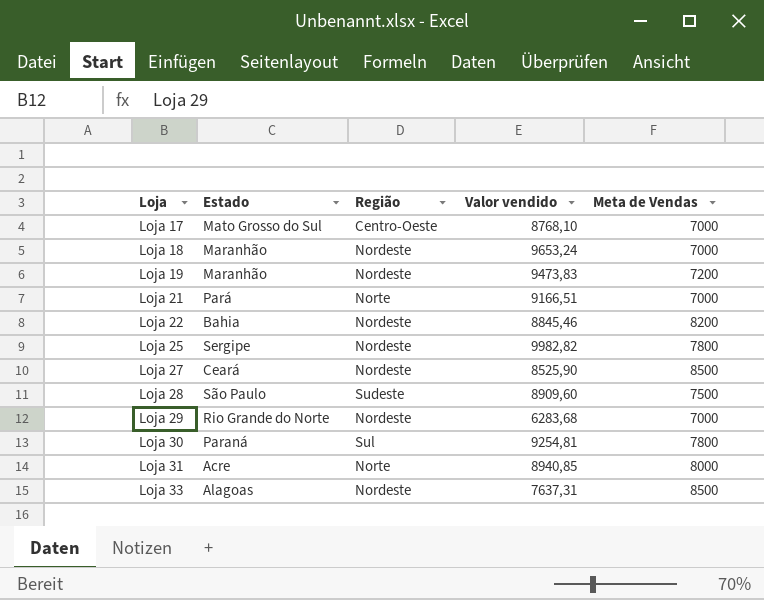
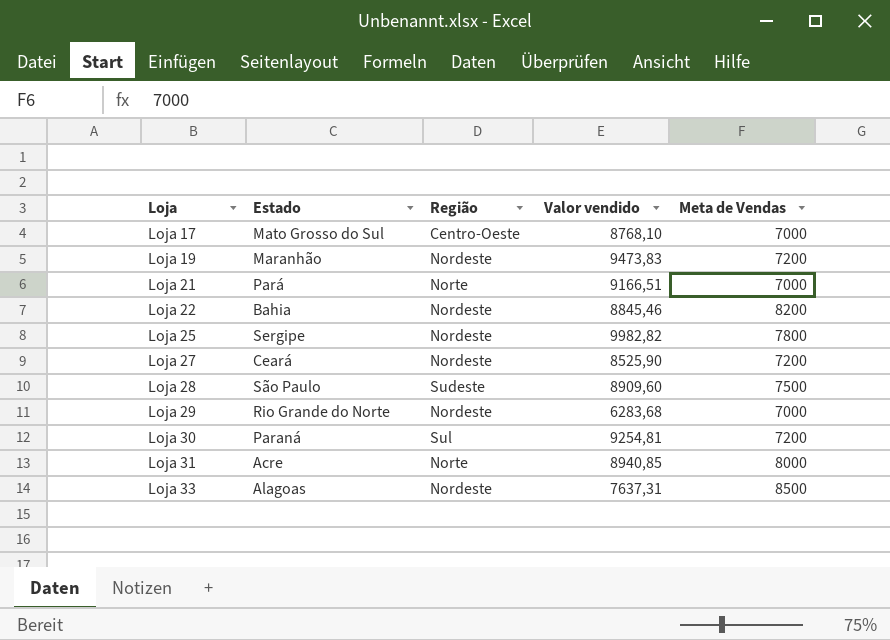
row Loja 18: Maranhão | Nordeste | 9653,24 | 7000 -> none
Loja 27 | Meta de Vendas: 8500 -> 7200
Loja 30 | Meta de Vendas: 7800 -> 7200

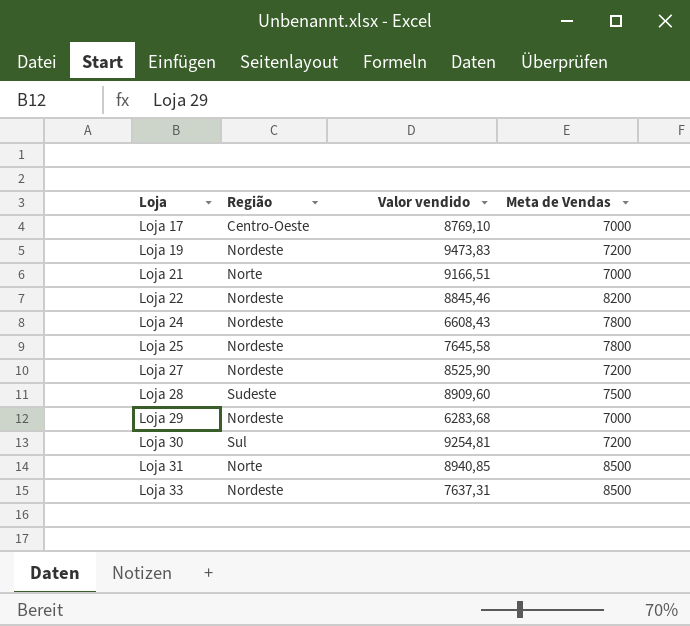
column Estado | position: 2 -> none
Loja 17 | Valor vendido: 8768,10 -> 8769,10
row Loja 24: none -> Nordeste | 6608,43 | 7800
Loja 25 | Valor vendido: 9982,82 -> 7645,58
Loja 31 | Meta de Vendas: 8000 -> 8500

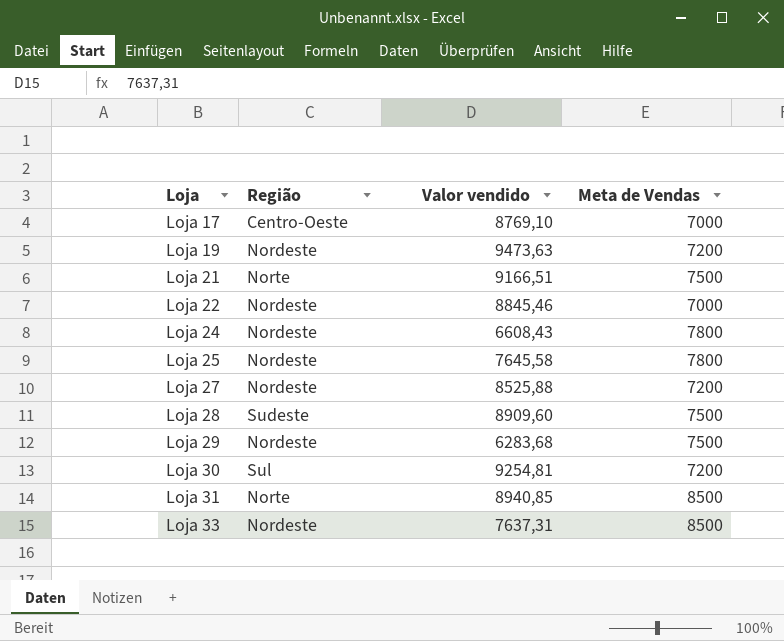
Loja 19 | Valor vendido: 9473,83 -> 9473,63
Loja 21 | Meta de Vendas: 7000 -> 7500
Loja 22 | Meta de Vendas: 8200 -> 7000
Loja 27 | Valor vendido: 8525,90 -> 8525,88
Loja 29 | Meta de Vendas: 7000 -> 7500

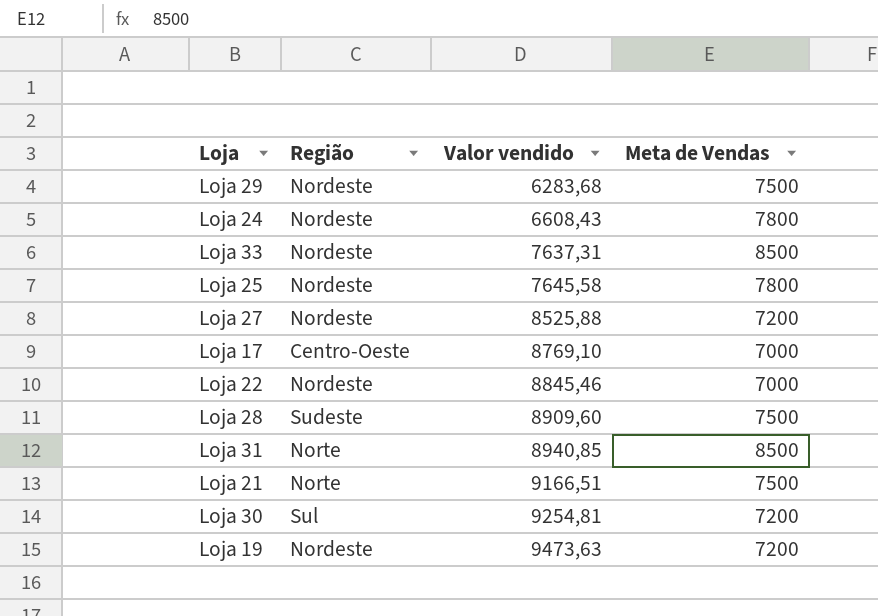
row order: Loja ascending -> Valor vendido ascending

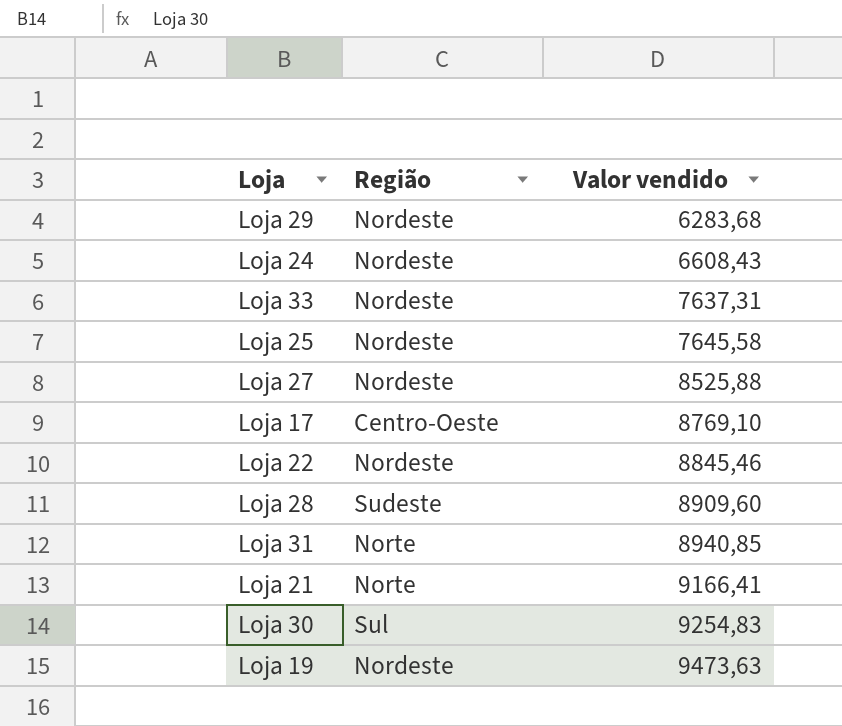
column Meta de Vendas | position: 4 -> none
Loja 21 | Valor vendido: 9166,51 -> 9166,41
Loja 30 | Valor vendido: 9254,81 -> 9254,83

